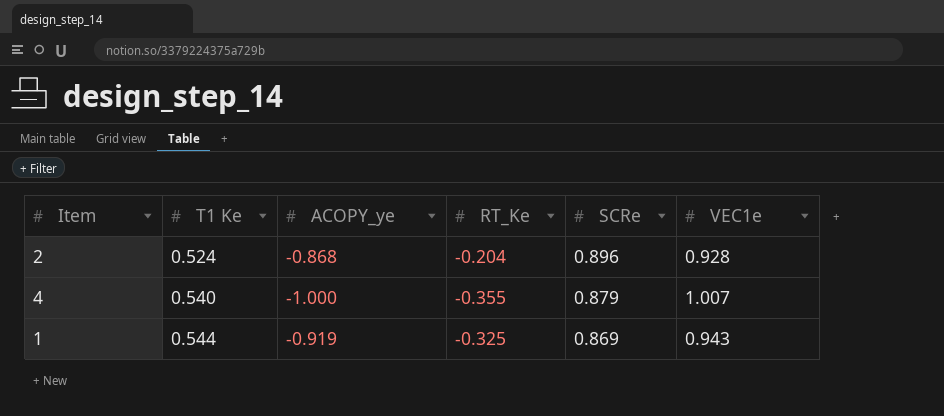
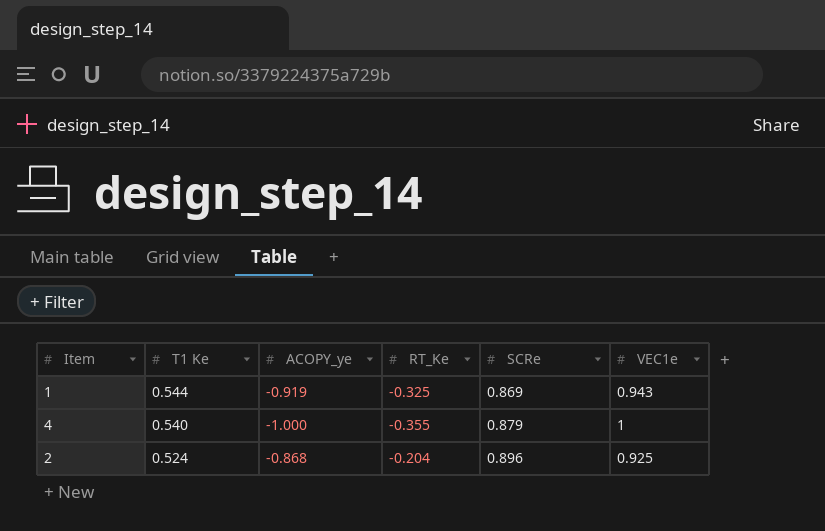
row order: T1 Ke ascending -> T1 Ke descending
4 | VEC1e: 1.007 -> 1
2 | VEC1e: 0.928 -> 0.925

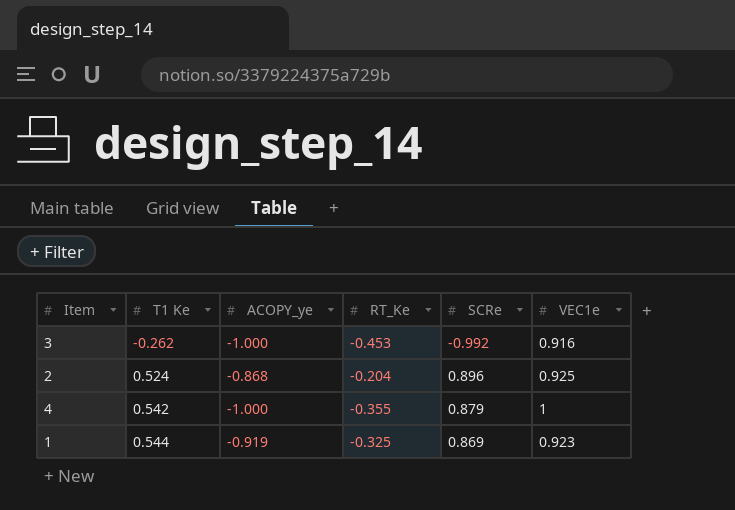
row order: T1 Ke descending -> T1 Ke ascending
row 3: none -> -0.262 | -1.000 | -0.453 | -0.992 | 0.916
4 | T1 Ke: 0.540 -> 0.542
1 | VEC1e: 0.943 -> 0.923

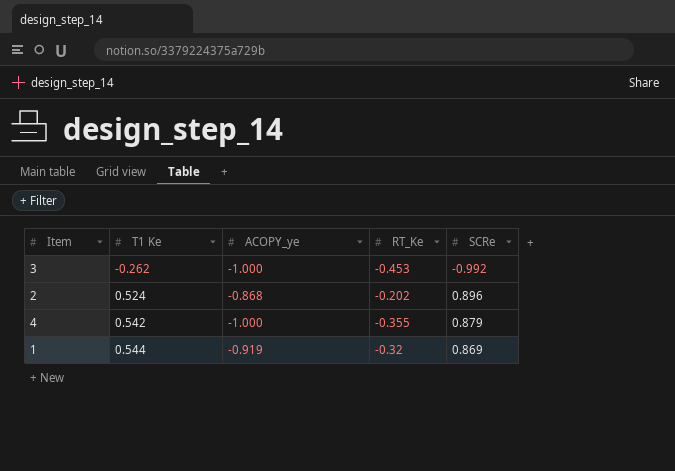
column VEC1e | position: 6 -> none
2 | RT_Ke: -0.204 -> -0.202
1 | RT_Ke: -0.325 -> -0.32

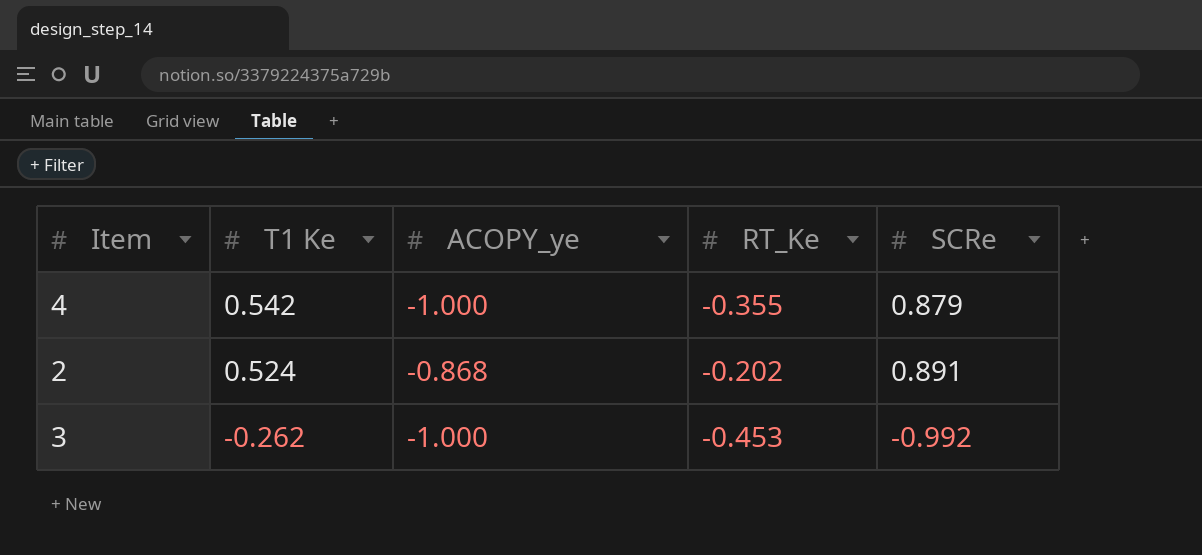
row order: T1 Ke ascending -> T1 Ke descending
row 1: 0.544 | -0.919 | -0.32 | 0.869 -> none
2 | SCRe: 0.896 -> 0.891

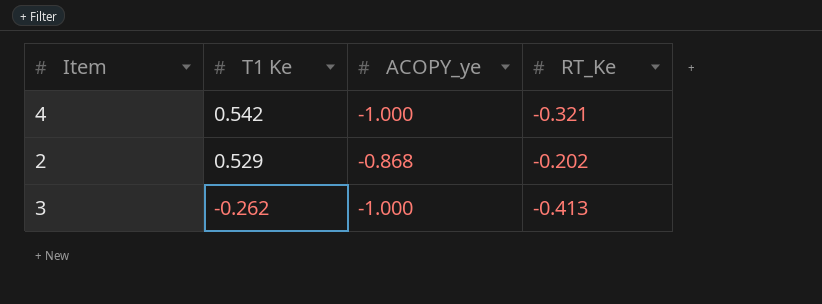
column SCRe | position: 5 -> none
4 | RT_Ke: -0.355 -> -0.321
2 | T1 Ke: 0.524 -> 0.529
3 | RT_Ke: -0.453 -> -0.413

